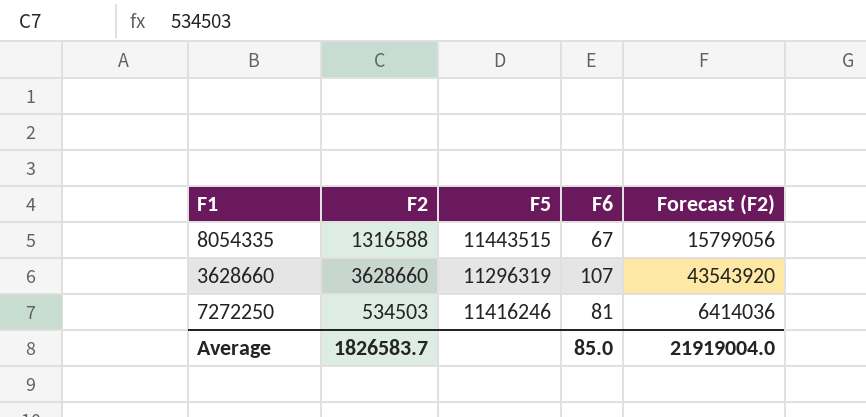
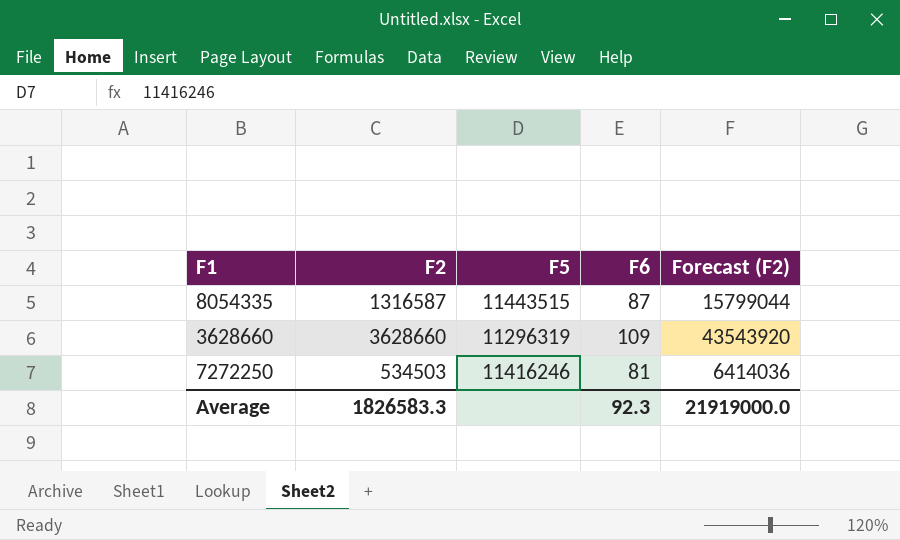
8054335 | F2: 1316588 -> 1316587
8054335 | F6: 67 -> 87
8054335 | Forecast (F2): 15799056 -> 15799044
3628660 | F6: 107 -> 109
Average | F2: 1826583.7 -> 1826583.3
Average | F6: 85.0 -> 92.3
Average | Forecast (F2): 21919004.0 -> 21919000.0

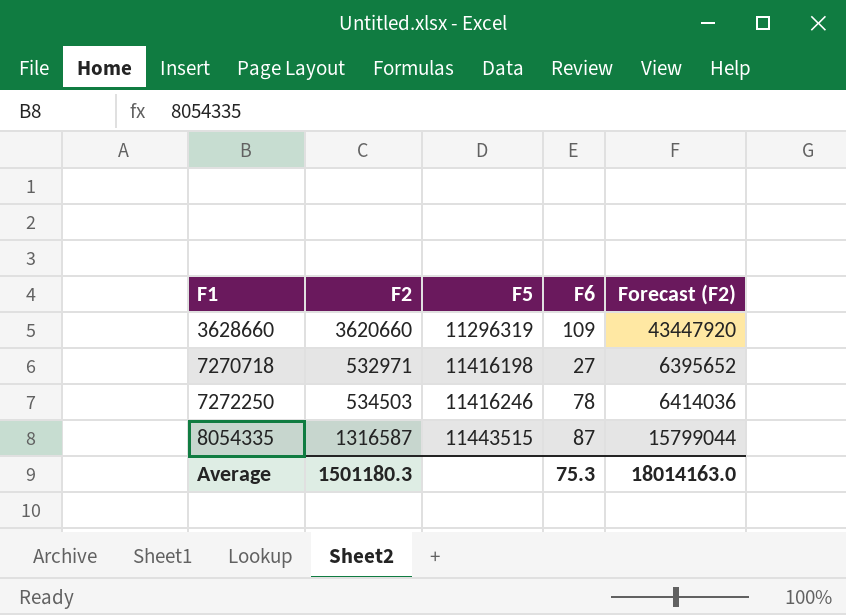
row order: none -> F1 ascending
3628660 | F2: 3628660 -> 3620660
3628660 | Forecast (F2): 43543920 -> 43447920
row 7270718: none -> 532971 | 11416198 | 27 | 6395652
7272250 | F6: 81 -> 78
Average | F2: 1826583.3 -> 1501180.3
Average | F6: 92.3 -> 75.3
Average | Forecast (F2): 21919000.0 -> 18014163.0

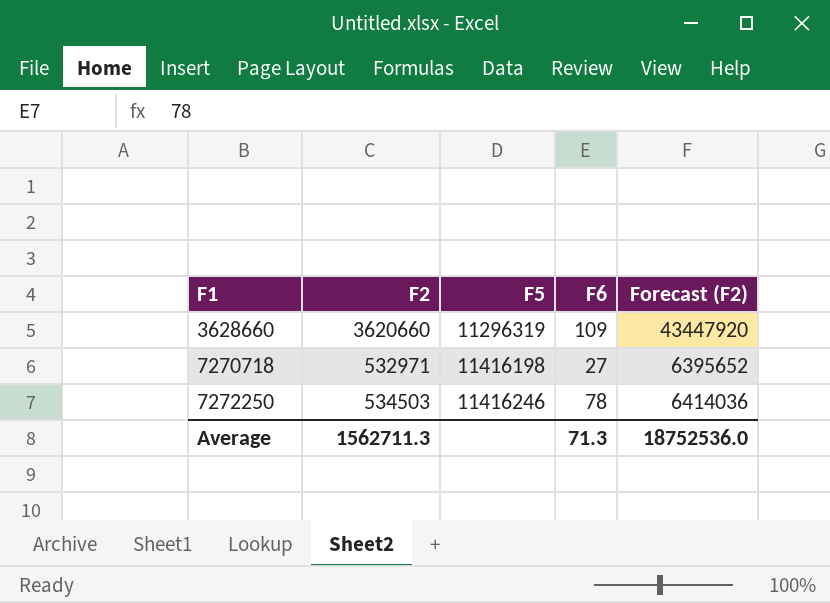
row 8054335: 1316587 | 11443515 | 87 | 15799044 -> none
Average | F2: 1501180.3 -> 1562711.3
Average | F6: 75.3 -> 71.3
Average | Forecast (F2): 18014163.0 -> 18752536.0

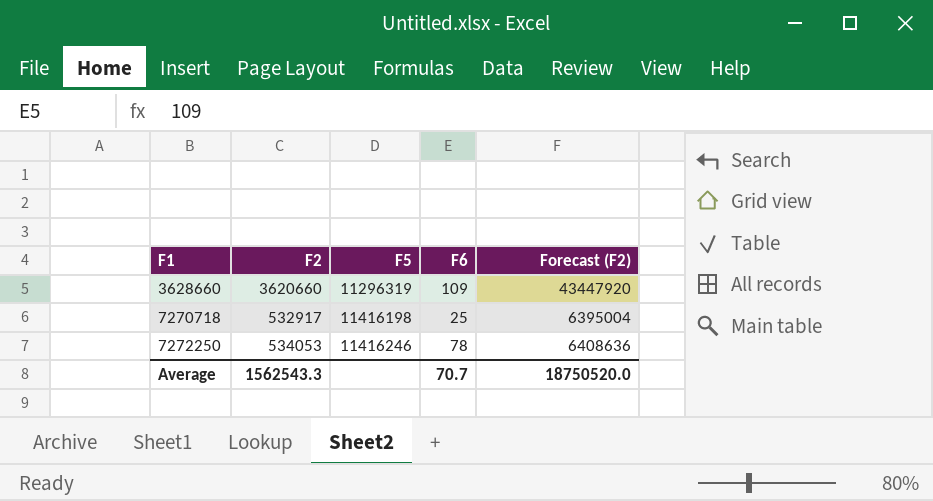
7270718 | F2: 532971 -> 532917
7270718 | F6: 27 -> 25
7270718 | Forecast (F2): 6395652 -> 6395004
7272250 | F2: 534503 -> 534053
7272250 | Forecast (F2): 6414036 -> 6408636
Average | F2: 1562711.3 -> 1562543.3
Average | F6: 71.3 -> 70.7
Average | Forecast (F2): 18752536.0 -> 18750520.0

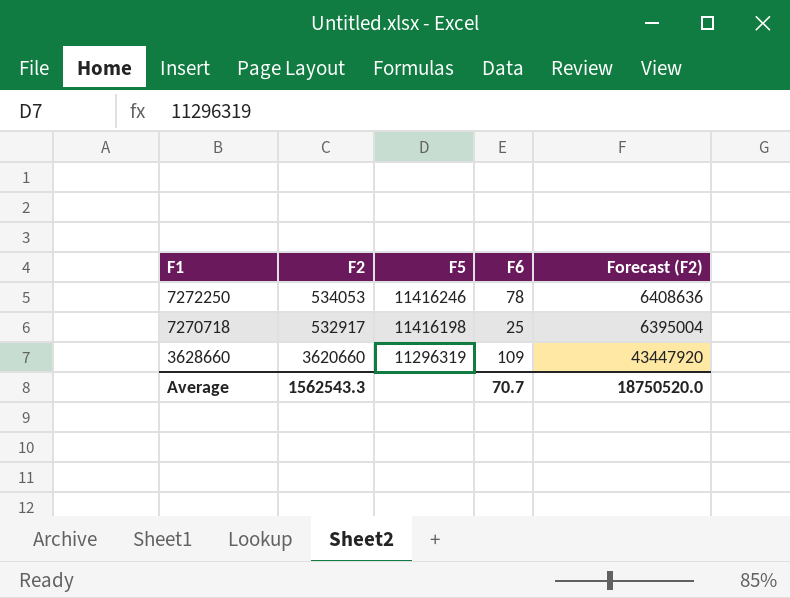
row order: F1 ascending -> F1 descending

